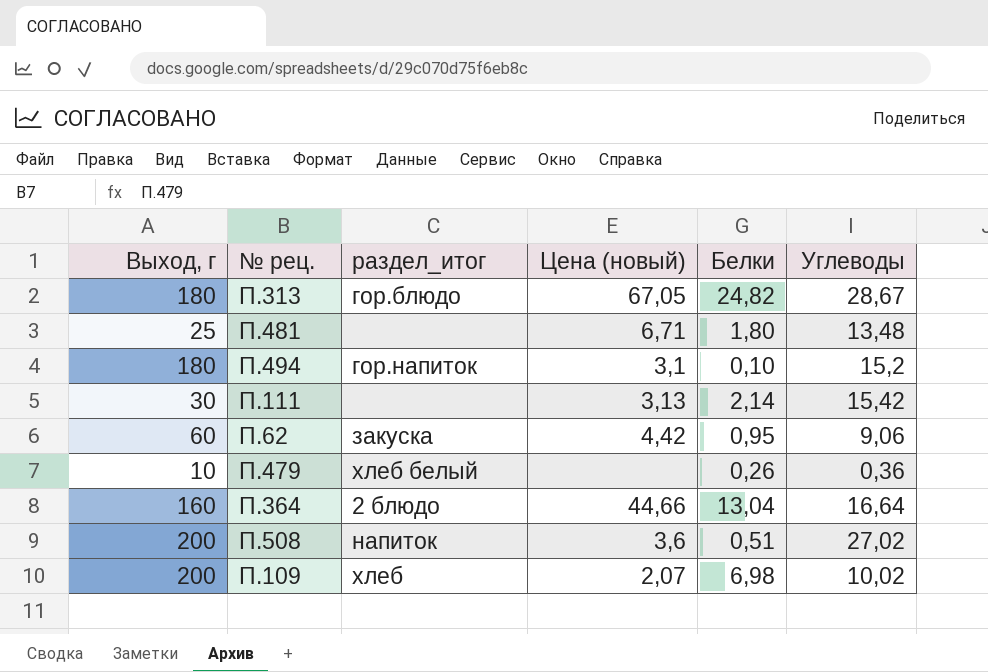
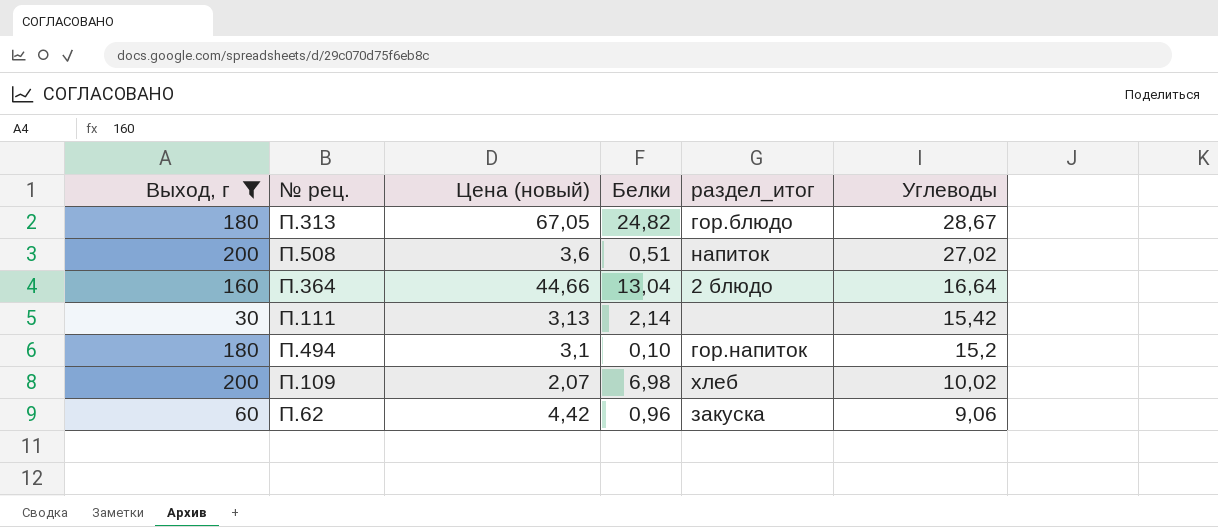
filter: none -> Выход, г >= 30
row order: none -> Углеводы descending
column раздел_итог | position: 3 -> 5
П.62 | Белки: 0,95 -> 0,96

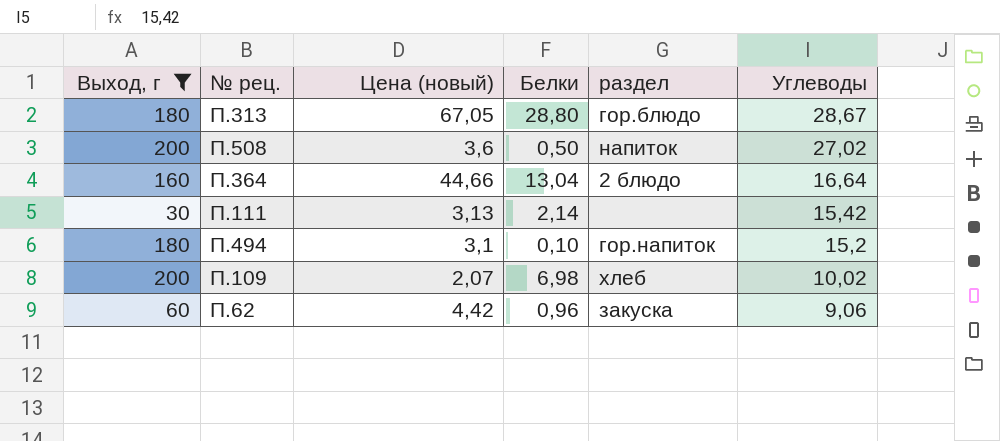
column name: раздел_итог -> раздел
П.313 | Белки: 24,82 -> 28,80
П.508 | Белки: 0,51 -> 0,50

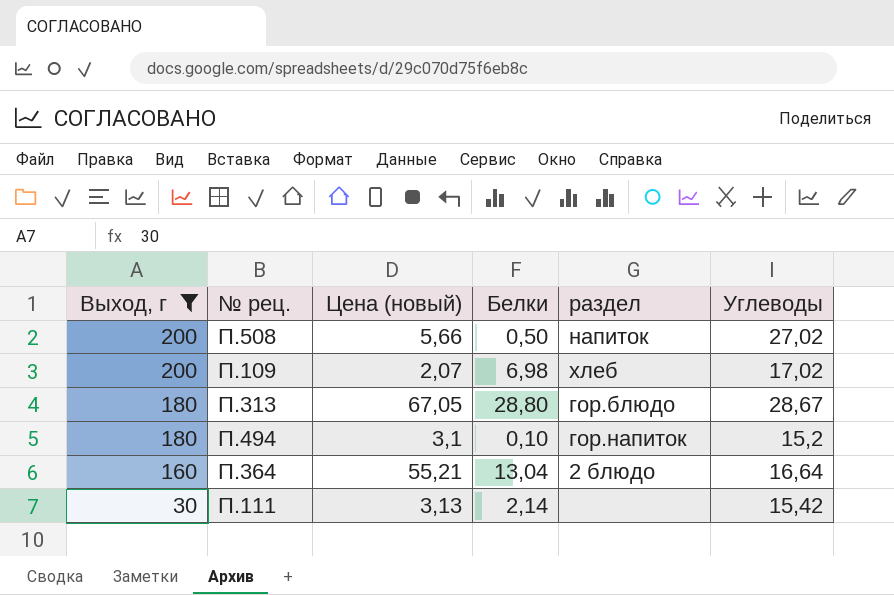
row order: Углеводы descending -> Выход, г descending
row П.62: 60 | 4,42 | 0,96 | закуска | 9,06 -> none
П.508 | Цена (новый): 3,6 -> 5,66
П.109 | Углеводы: 10,02 -> 17,02
П.364 | Цена (новый): 44,66 -> 55,21

